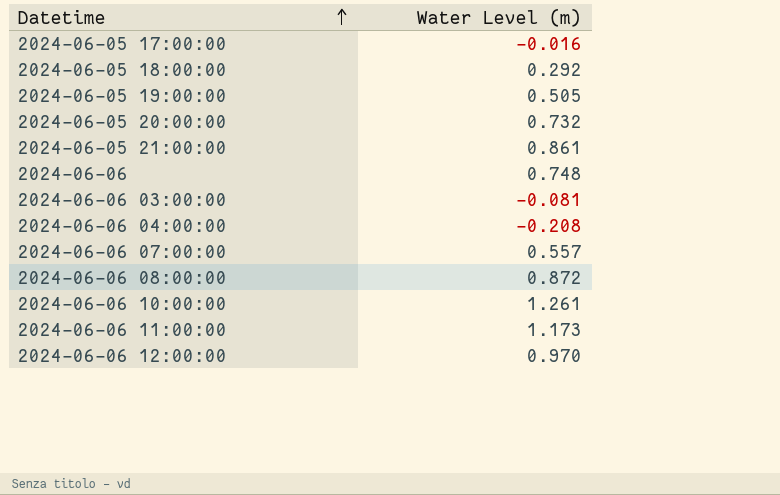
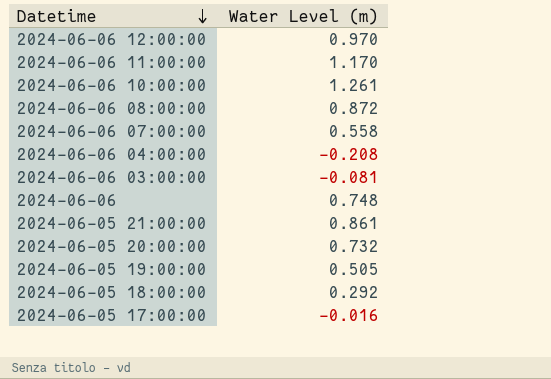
row order: Datetime ascending -> Datetime descending
2024-06-06 11:00:00 | Water Level (m): 1.173 -> 1.170
2024-06-06 07:00:00 | Water Level (m): 0.557 -> 0.558

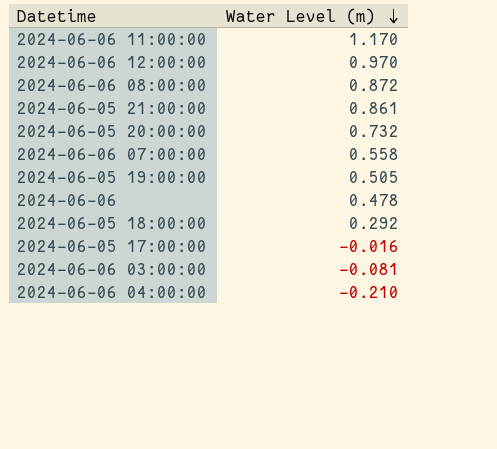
row order: Datetime descending -> Water Level (m) descending
row 2024-06-06 10:00:00: 1.261 -> none
2024-06-06 | Water Level (m): 0.748 -> 0.478
2024-06-06 04:00:00 | Water Level (m): -0.208 -> -0.210

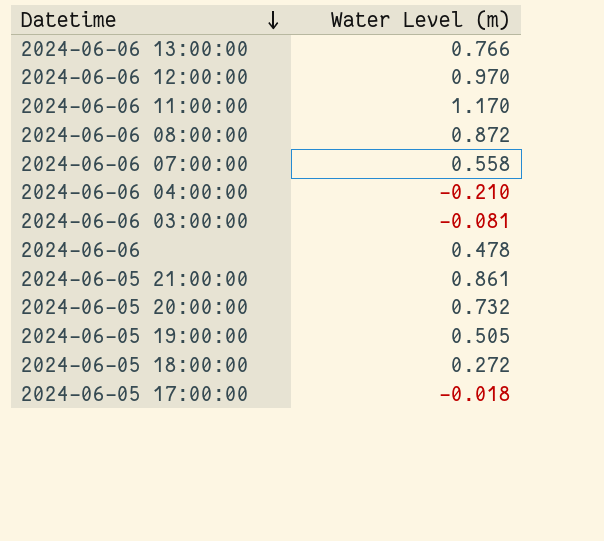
row order: Water Level (m) descending -> Datetime descending
row 2024-06-06 13:00:00: none -> 0.766
2024-06-05 18:00:00 | Water Level (m): 0.292 -> 0.272
2024-06-05 17:00:00 | Water Level (m): -0.016 -> -0.018

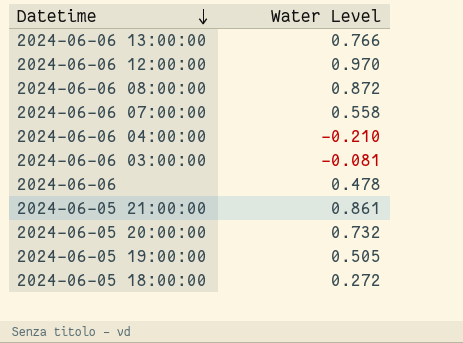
column name: Water Level (m) -> Water Level
row 2024-06-06 11:00:00: 1.170 -> none
row 2024-06-05 17:00:00: -0.018 -> none

